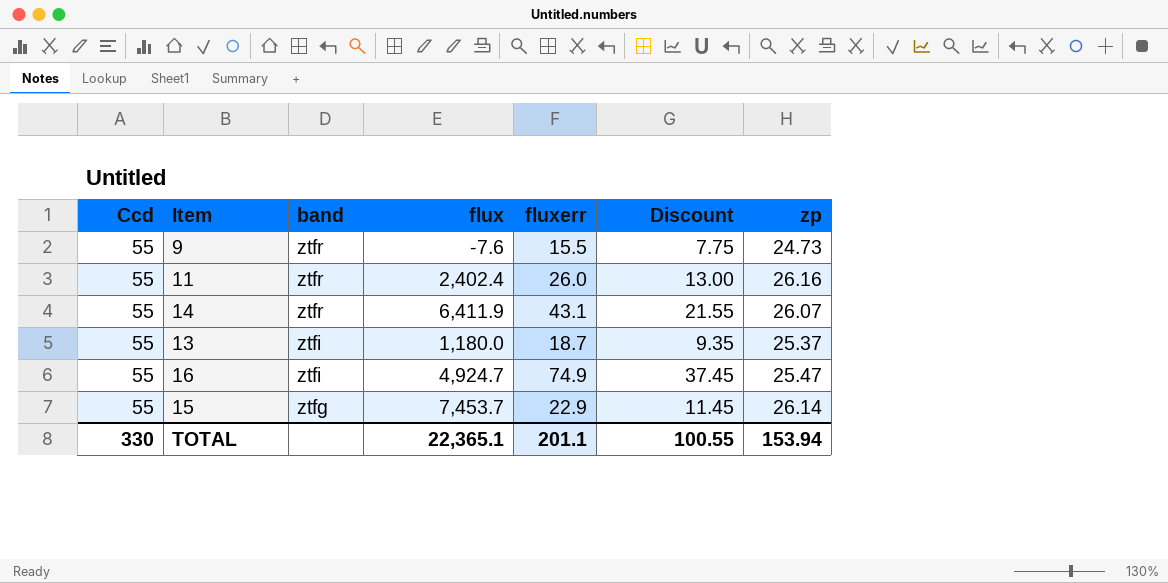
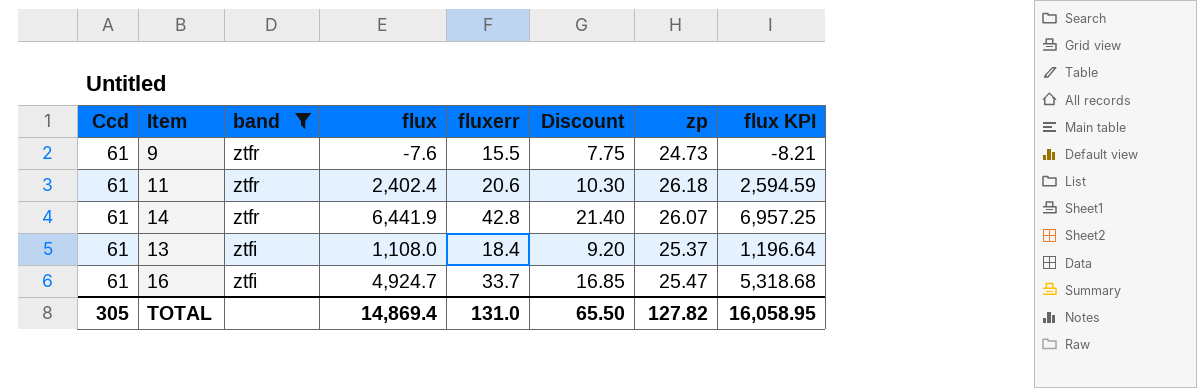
filter: none -> band != ztfg
column flux KPI | formula: none -> [flux] * 1.08
9 | Ccd: 55 -> 61
11 | Ccd: 55 -> 61
11 | fluxerr: 26.0 -> 20.6
11 | Discount: 13.00 -> 10.30
11 | zp: 26.16 -> 26.18
14 | Ccd: 55 -> 61
14 | flux: 6,411.9 -> 6,441.9
14 | fluxerr: 43.1 -> 42.8
14 | Discount: 21.55 -> 21.40
13 | Ccd: 55 -> 61
13 | flux: 1,180.0 -> 1,108.0
13 | fluxerr: 18.7 -> 18.4
13 | Discount: 9.35 -> 9.20
16 | Ccd: 55 -> 61
16 | fluxerr: 74.9 -> 33.7
16 | Discount: 37.45 -> 16.85
TOTAL | Ccd: 330 -> 305
TOTAL | flux: 22,365.1 -> 14,869.4
TOTAL | fluxerr: 201.1 -> 131.0
TOTAL | Discount: 100.55 -> 65.50
TOTAL | zp: 153.94 -> 127.82

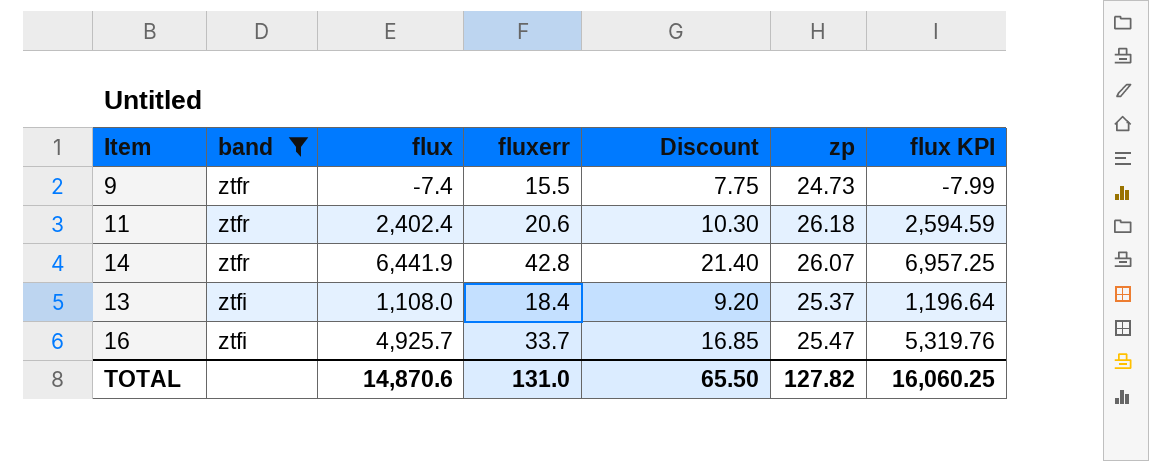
column Ccd | position: 1 -> none
9 | flux: -7.6 -> -7.4
9 | flux KPI: -8.21 -> -7.99
16 | flux: 4,924.7 -> 4,925.7
16 | flux KPI: 5,318.68 -> 5,319.76
TOTAL | flux: 14,869.4 -> 14,870.6
TOTAL | flux KPI: 16,058.95 -> 16,060.25

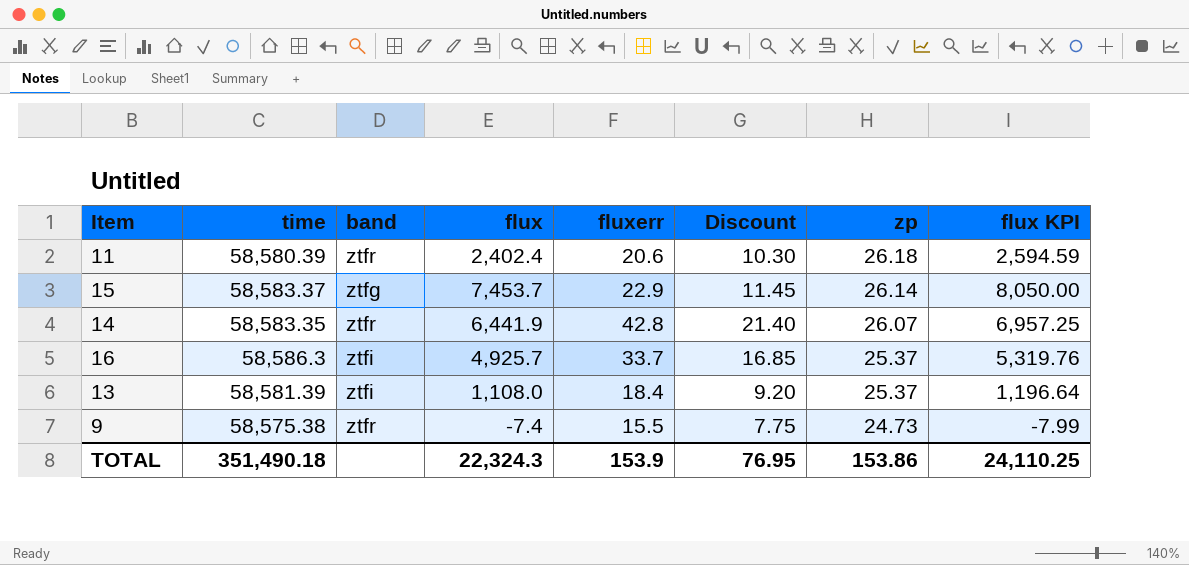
filter: band != ztfg -> none
row order: band descending -> zp descending
column time | position: none -> 2
16 | zp: 25.47 -> 25.37
TOTAL | flux: 14,870.6 -> 22,324.3
TOTAL | fluxerr: 131.0 -> 153.9
TOTAL | Discount: 65.50 -> 76.95
TOTAL | zp: 127.82 -> 153.86
TOTAL | flux KPI: 16,060.25 -> 24,110.25

